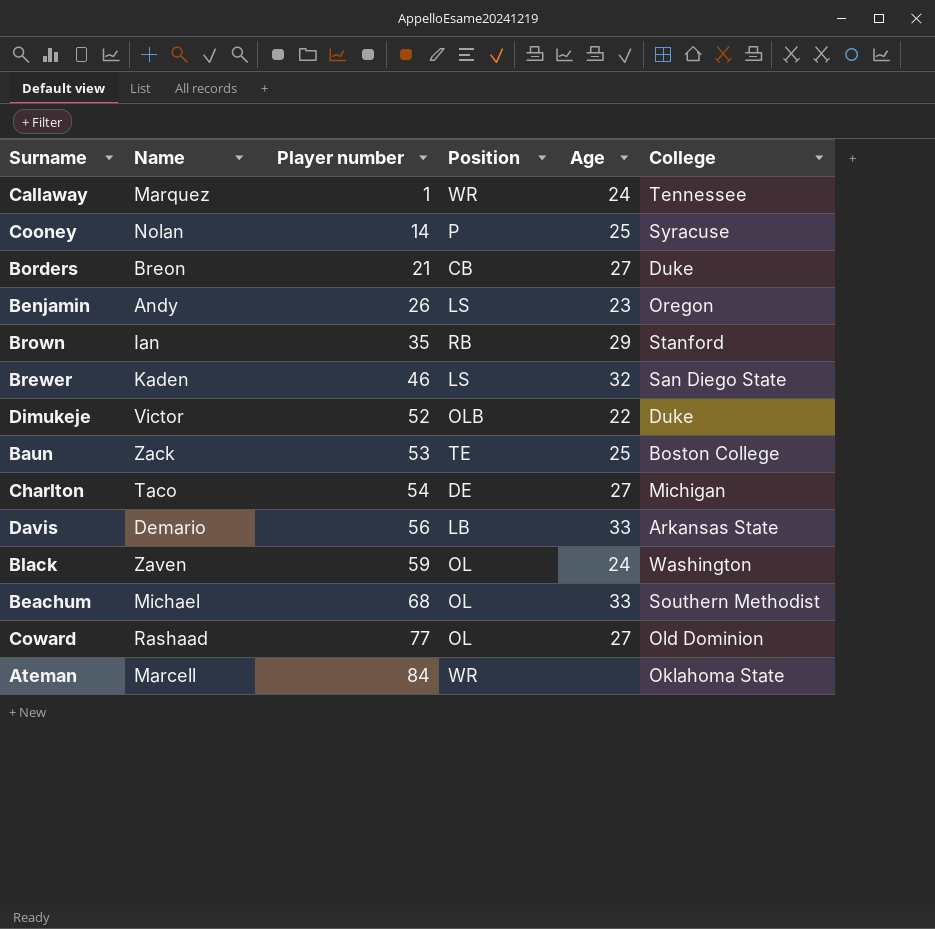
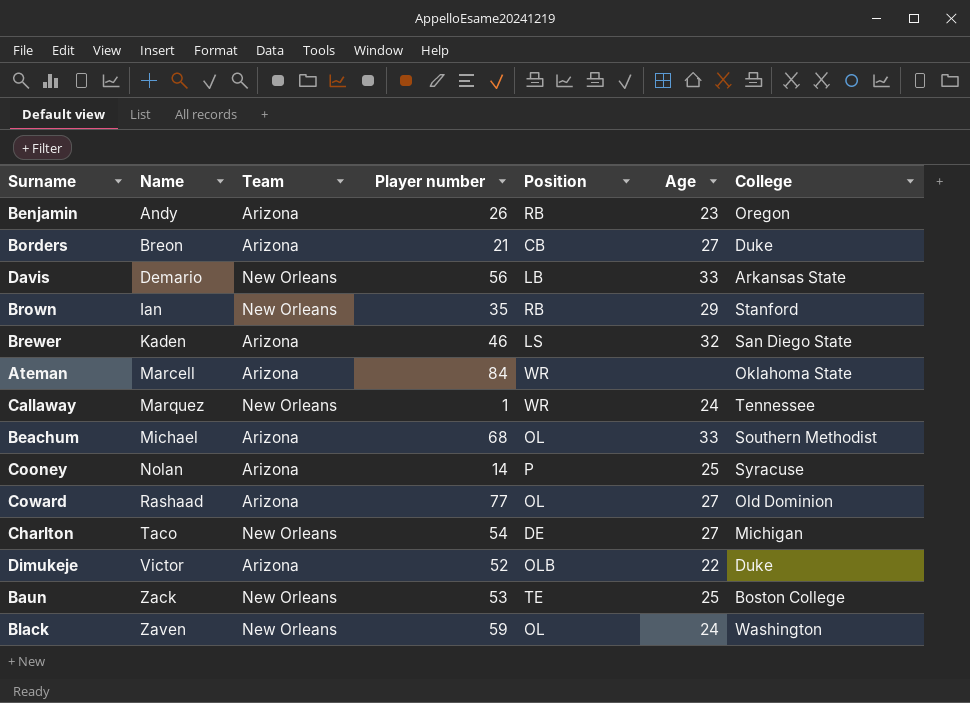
row order: Player number ascending -> Name ascending
column Team | position: none -> 3
Benjamin | Position: LS -> RB

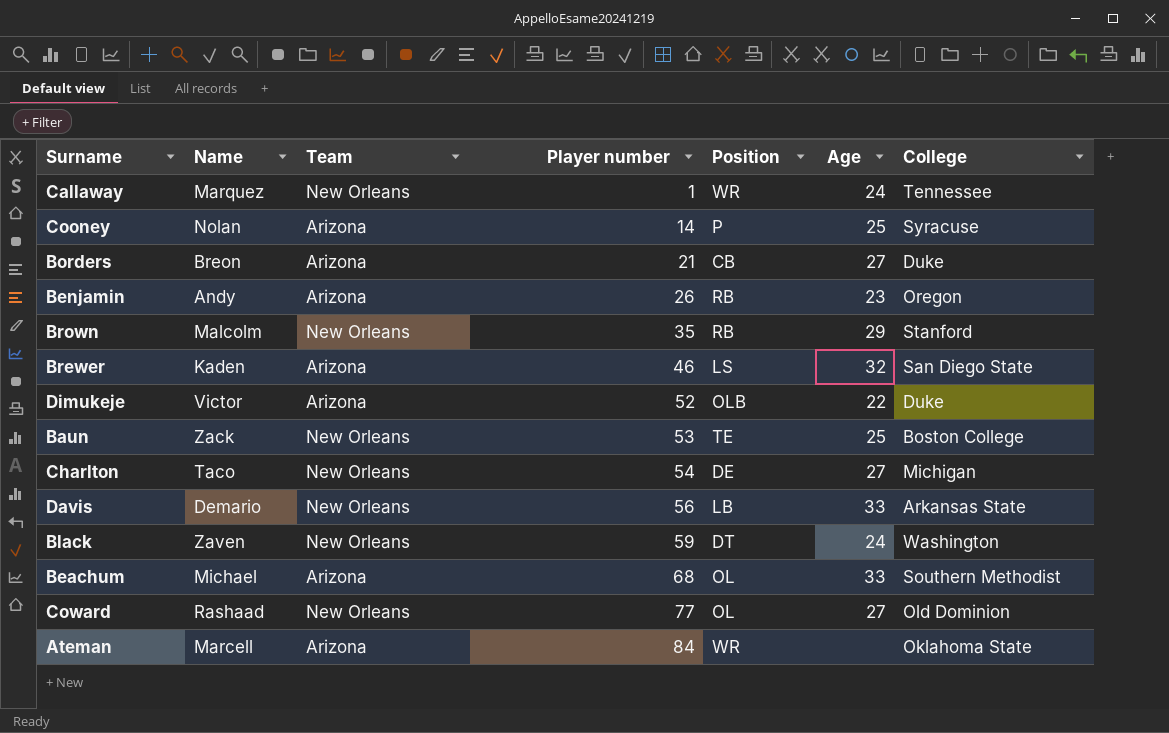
row order: Name ascending -> Player number ascending
Brown | Name: Ian -> Malcolm
Black | Position: OL -> DT
Coward | Team: Arizona -> New Orleans

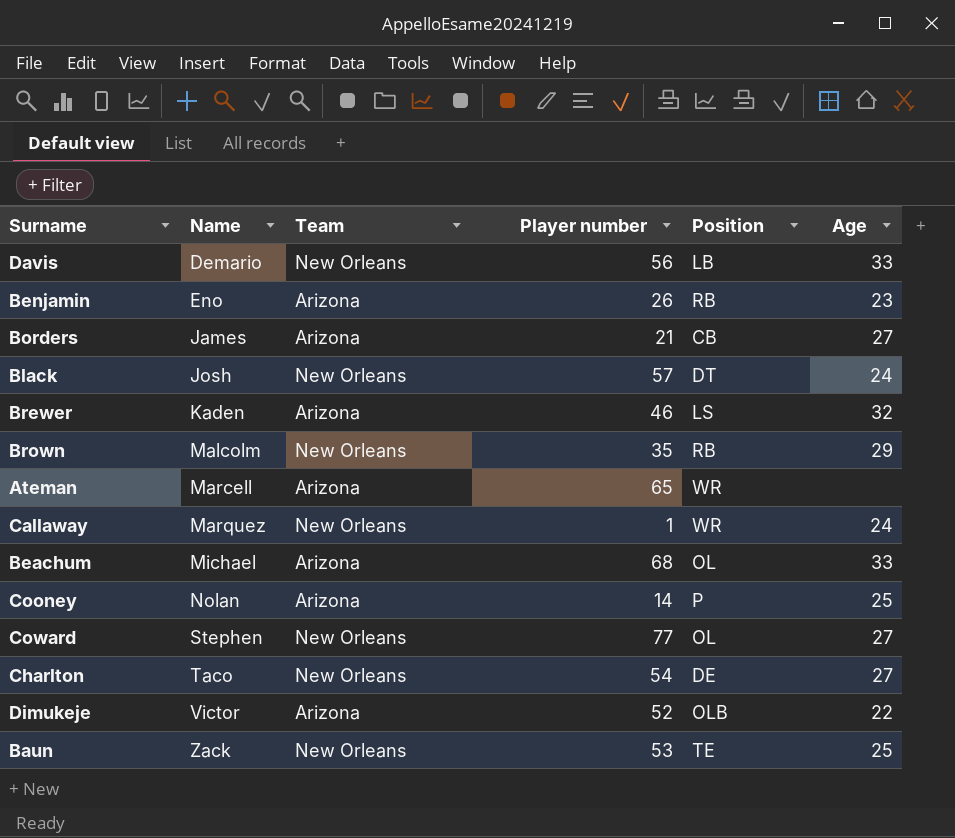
row order: Player number ascending -> Name ascending
column College | position: 7 -> none
Benjamin | Name: Andy -> Eno
Borders | Name: Breon -> James
Black | Name: Zaven -> Josh
Black | Player number: 59 -> 57
Ateman | Player number: 84 -> 65
Coward | Name: Rashaad -> Stephen

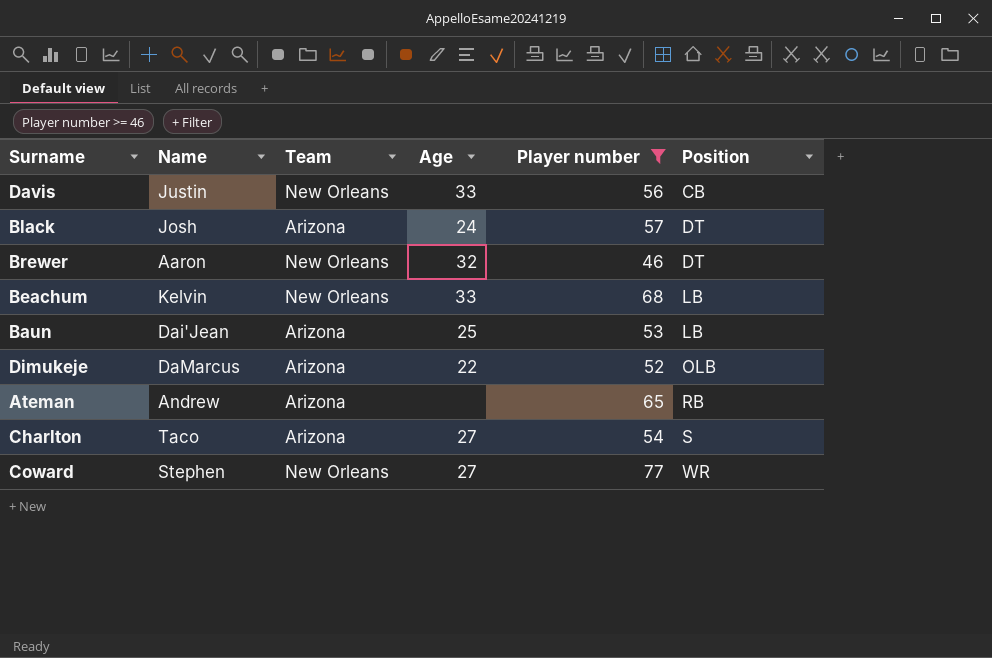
filter: none -> Player number >= 46
row order: Name ascending -> Position ascending
column Age | position: 6 -> 4
Davis | Name: Demario -> Justin
Davis | Position: LB -> CB
Black | Team: New Orleans -> Arizona
Brewer | Name: Kaden -> Aaron
Brewer | Team: Arizona -> New Orleans
Brewer | Position: LS -> DT
Beachum | Name: Michael -> Kelvin
Beachum | Team: Arizona -> New Orleans
Beachum | Position: OL -> LB
Baun | Name: Zack -> Dai'Jean
Baun | Team: New Orleans -> Arizona
Baun | Position: TE -> LB
Dimukeje | Name: Victor -> DaMarcus
Ateman | Name: Marcell -> Andrew
Ateman | Position: WR -> RB
Charlton | Team: New Orleans -> Arizona
Charlton | Position: DE -> S
Coward | Position: OL -> WR

